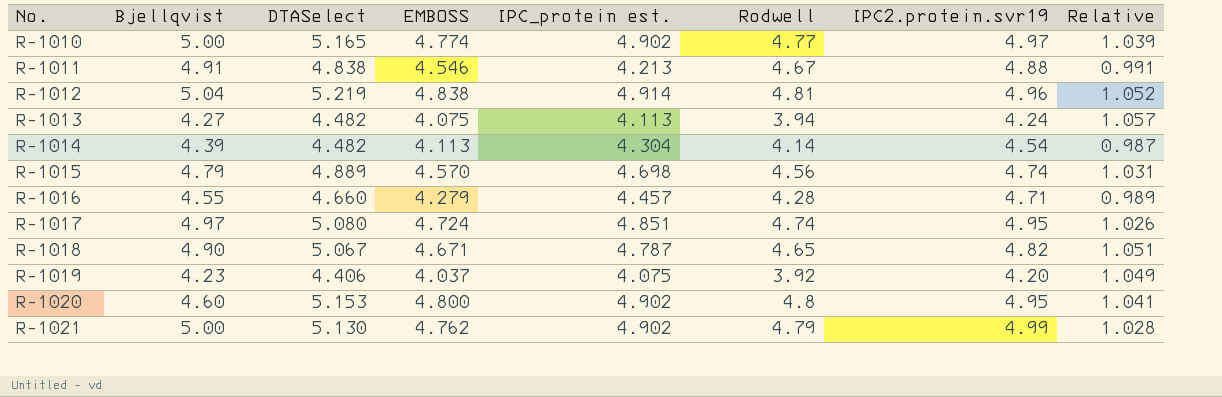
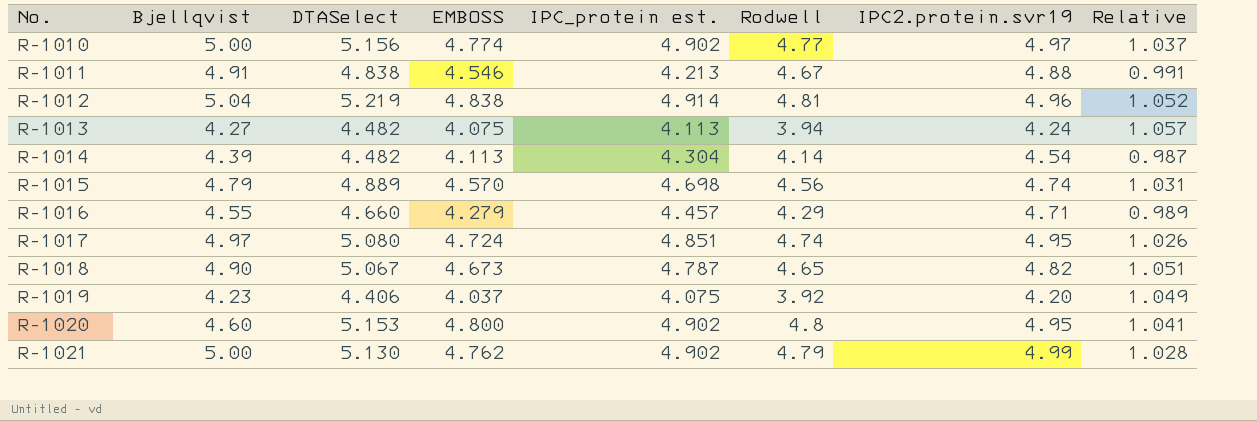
R-1010 | DTASelect: 5.165 -> 5.156
R-1010 | Relative: 1.039 -> 1.037
R-1016 | Rodwell: 4.28 -> 4.29
R-1018 | EMBOSS: 4.671 -> 4.673

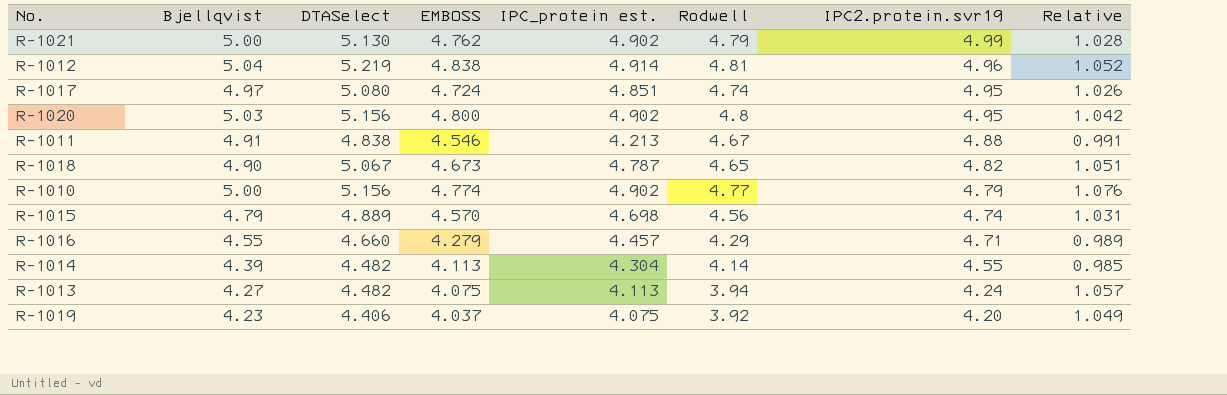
row order: No. ascending -> IPC2.protein.svr19 descending
R-1020 | Bjellqvist: 4.60 -> 5.03
R-1020 | DTASelect: 5.153 -> 5.156
R-1020 | Relative: 1.041 -> 1.042
R-1010 | IPC2.protein.svr19: 4.97 -> 4.79
R-1010 | Relative: 1.037 -> 1.076
R-1014 | IPC2.protein.svr19: 4.54 -> 4.55
R-1014 | Relative: 0.987 -> 0.985

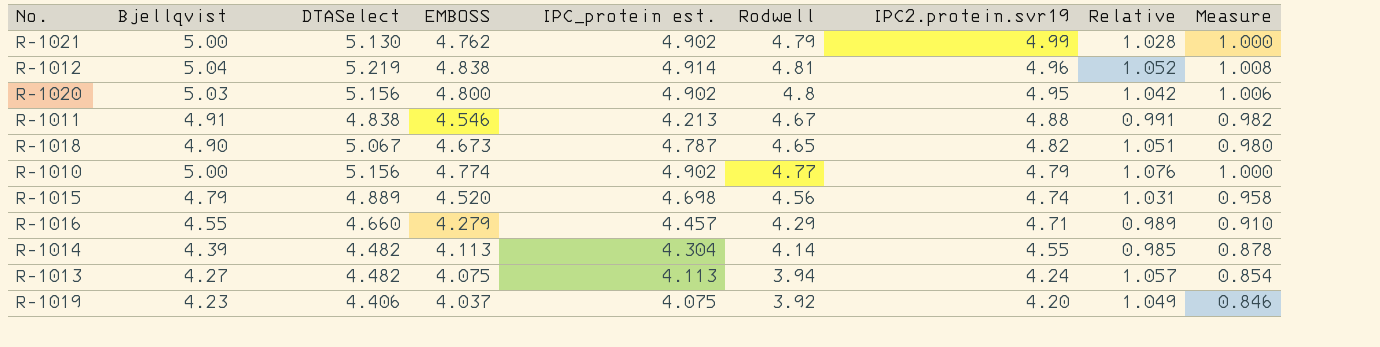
column Measure | formula: none -> [Bjellqvist] * 0.2
row R-1017: 4.97 | 5.080 | 4.724 | 4.851 | 4.74 | 4.95 | 1.026 -> none
R-1015 | EMBOSS: 4.570 -> 4.520

